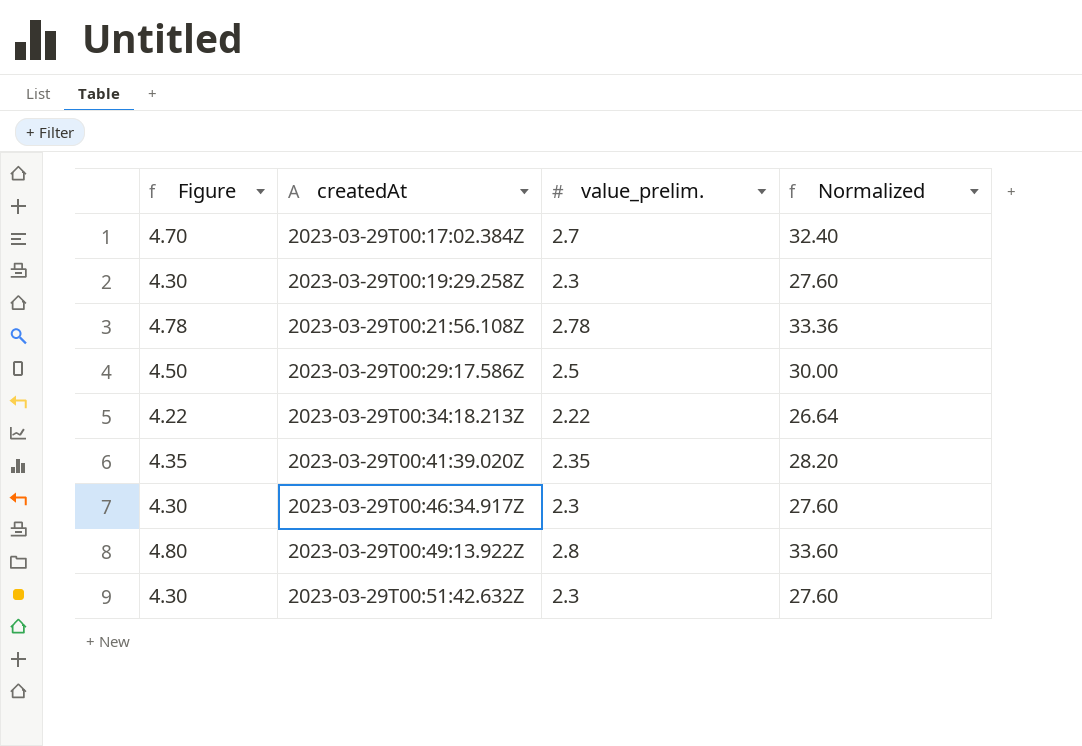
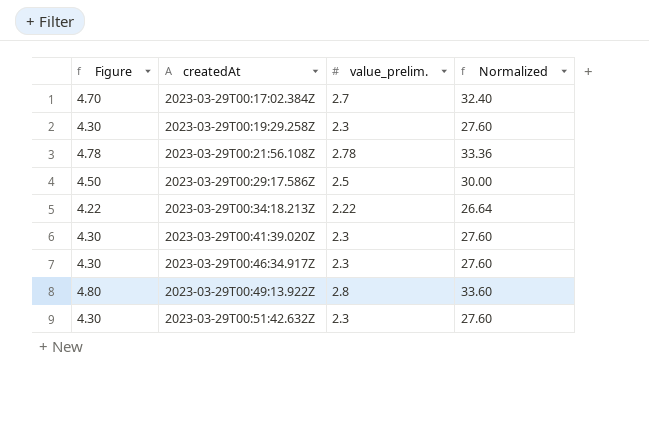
2023-03-29T00:41:39.020Z | Figure: 4.35 -> 4.30
2023-03-29T00:41:39.020Z | value_prelim.: 2.35 -> 2.3
2023-03-29T00:41:39.020Z | Normalized: 28.20 -> 27.60

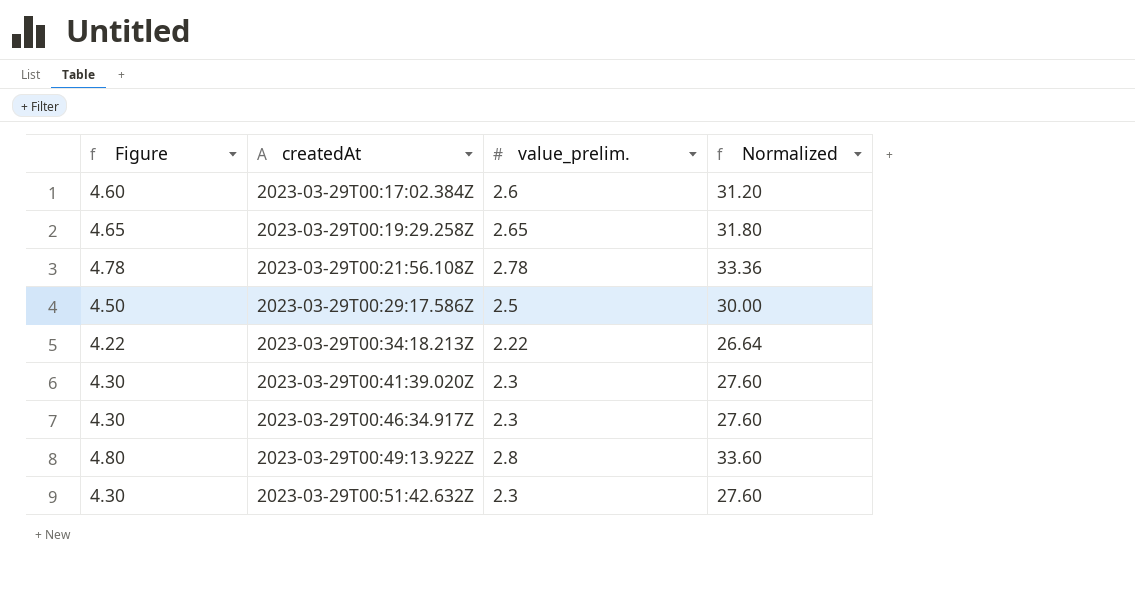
2023-03-29T00:17:02.384Z | Figure: 4.70 -> 4.60
2023-03-29T00:17:02.384Z | value_prelim.: 2.7 -> 2.6
2023-03-29T00:17:02.384Z | Normalized: 32.40 -> 31.20
2023-03-29T00:19:29.258Z | Figure: 4.30 -> 4.65
2023-03-29T00:19:29.258Z | value_prelim.: 2.3 -> 2.65
2023-03-29T00:19:29.258Z | Normalized: 27.60 -> 31.80

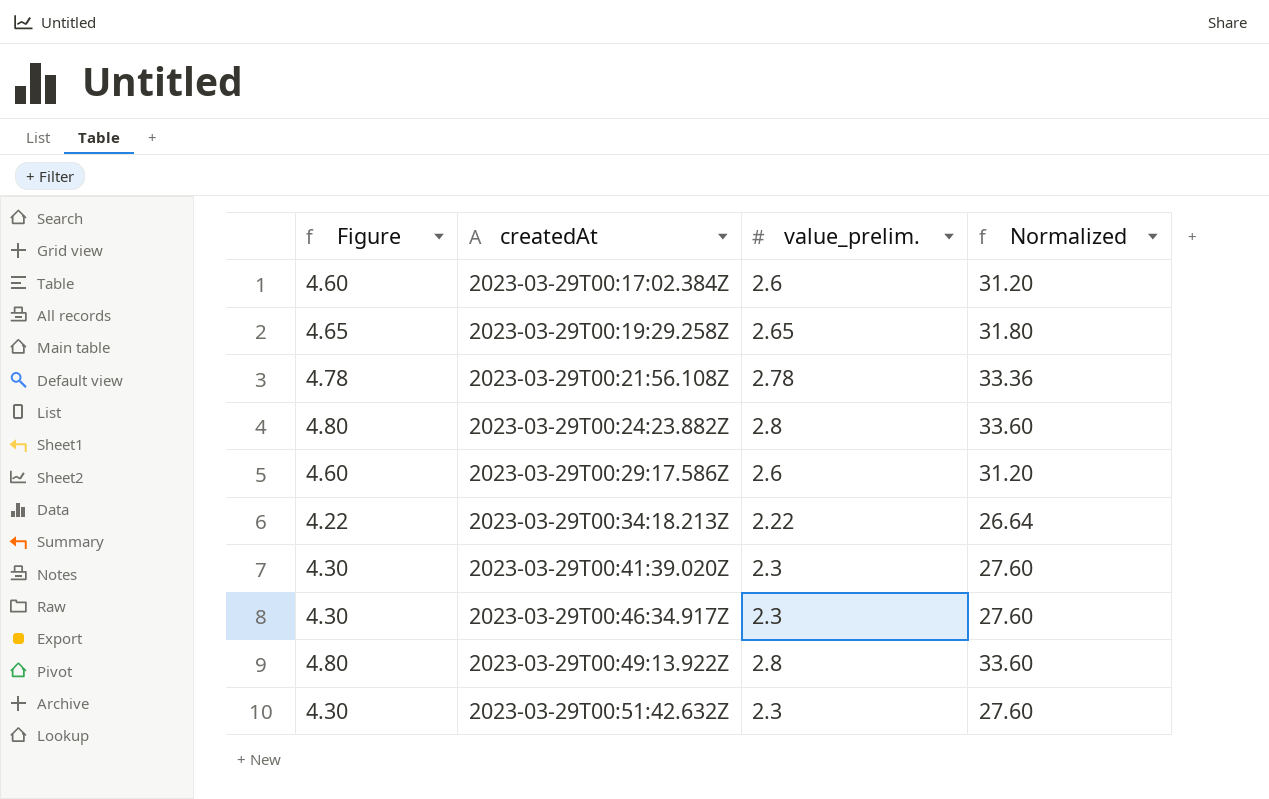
row 2023-03-29T00:24:23.882Z: none -> 4.80 | 2.8 | 33.60
2023-03-29T00:29:17.586Z | Figure: 4.50 -> 4.60
2023-03-29T00:29:17.586Z | value_prelim.: 2.5 -> 2.6
2023-03-29T00:29:17.586Z | Normalized: 30.00 -> 31.20

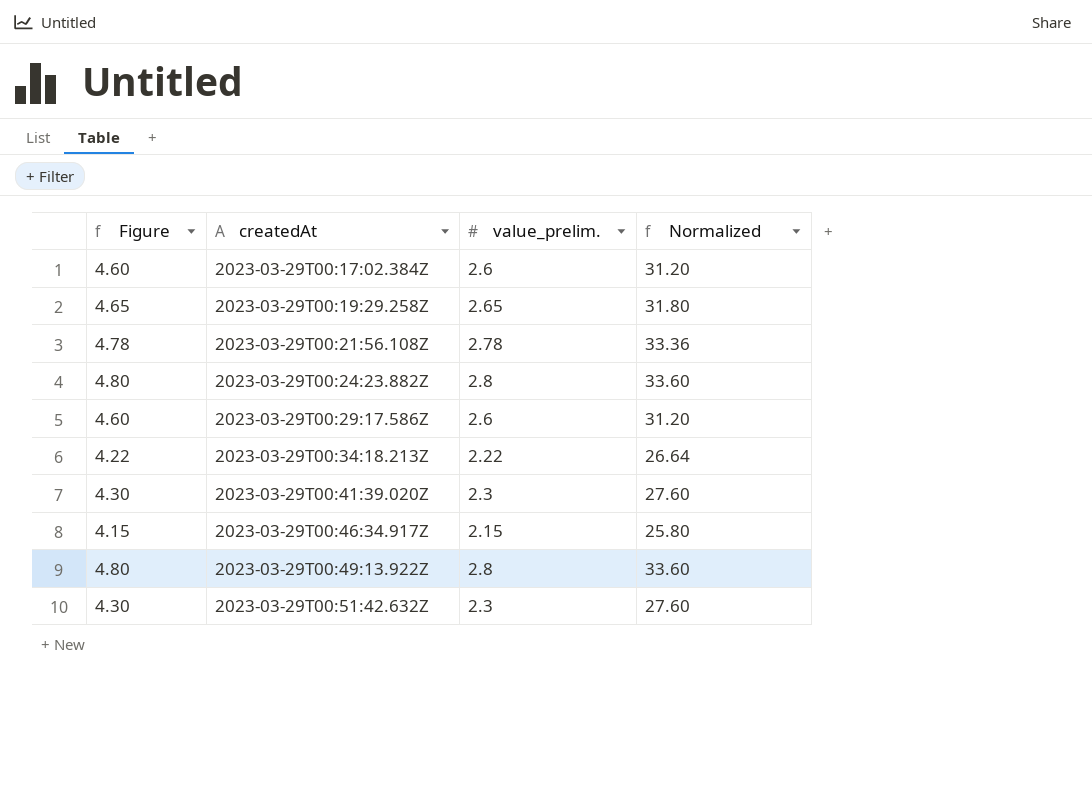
2023-03-29T00:46:34.917Z | Figure: 4.30 -> 4.15
2023-03-29T00:46:34.917Z | value_prelim.: 2.3 -> 2.15
2023-03-29T00:46:34.917Z | Normalized: 27.60 -> 25.80

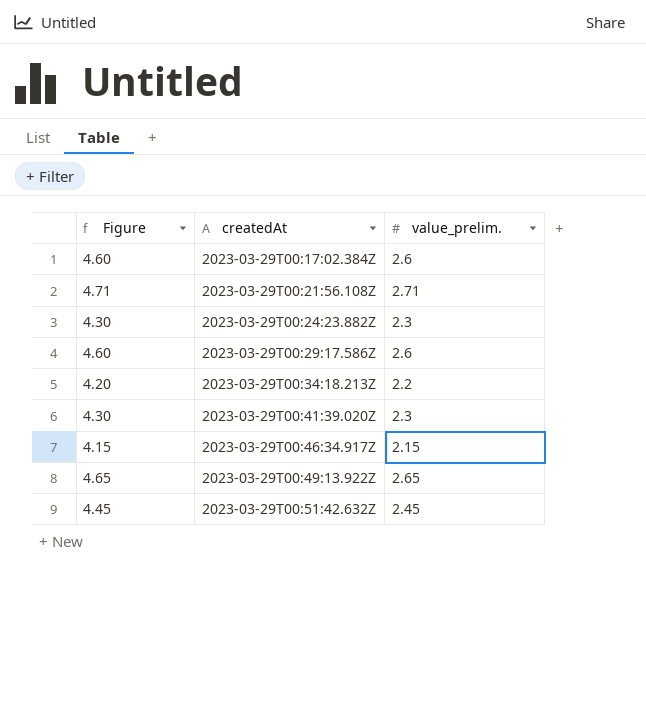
column Normalized | formula: [value_prelim.] * 12 -> none
row 2023-03-29T00:19:29.258Z: 4.65 | 2.65 | 31.80 -> none
2023-03-29T00:21:56.108Z | Figure: 4.78 -> 4.71
2023-03-29T00:21:56.108Z | value_prelim.: 2.78 -> 2.71
2023-03-29T00:24:23.882Z | Figure: 4.80 -> 4.30
2023-03-29T00:24:23.882Z | value_prelim.: 2.8 -> 2.3
2023-03-29T00:34:18.213Z | Figure: 4.22 -> 4.20
2023-03-29T00:34:18.213Z | value_prelim.: 2.22 -> 2.2
2023-03-29T00:49:13.922Z | Figure: 4.80 -> 4.65
2023-03-29T00:49:13.922Z | value_prelim.: 2.8 -> 2.65
2023-03-29T00:51:42.632Z | Figure: 4.30 -> 4.45
2023-03-29T00:51:42.632Z | value_prelim.: 2.3 -> 2.45

